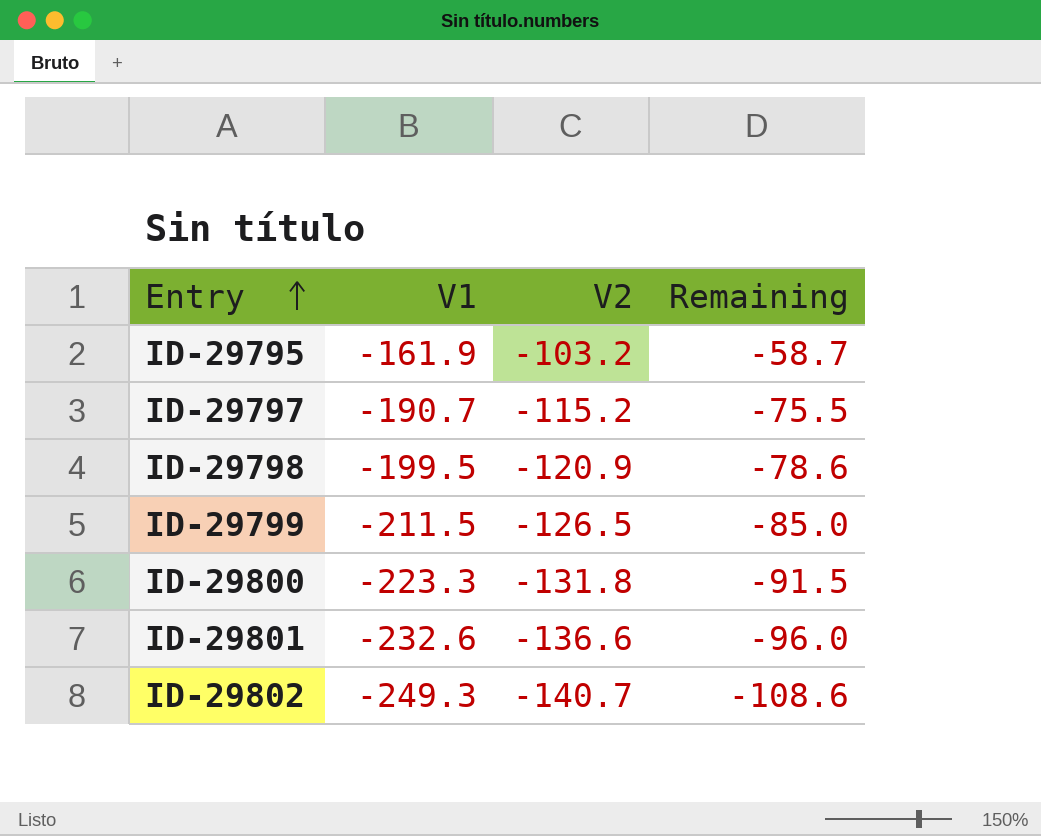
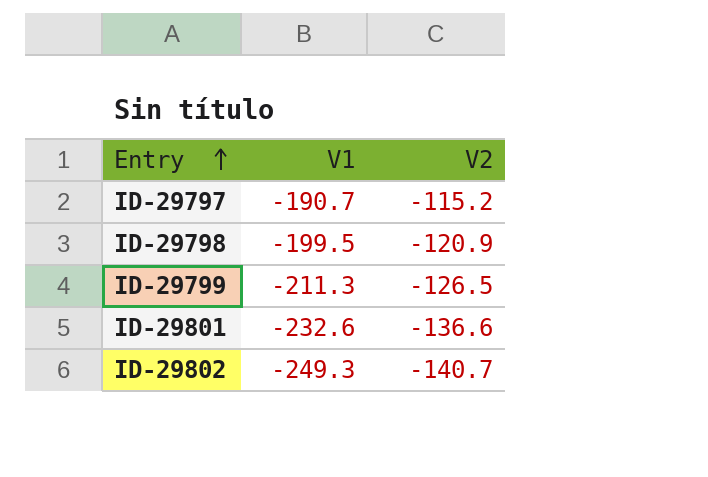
column Remaining | formula: [V1] - [V2] -> none
row ID-29795: -161.9 | -103.2 | -58.7 -> none
row ID-29800: -223.3 | -131.8 | -91.5 -> none
ID-29799 | V1: -211.5 -> -211.3

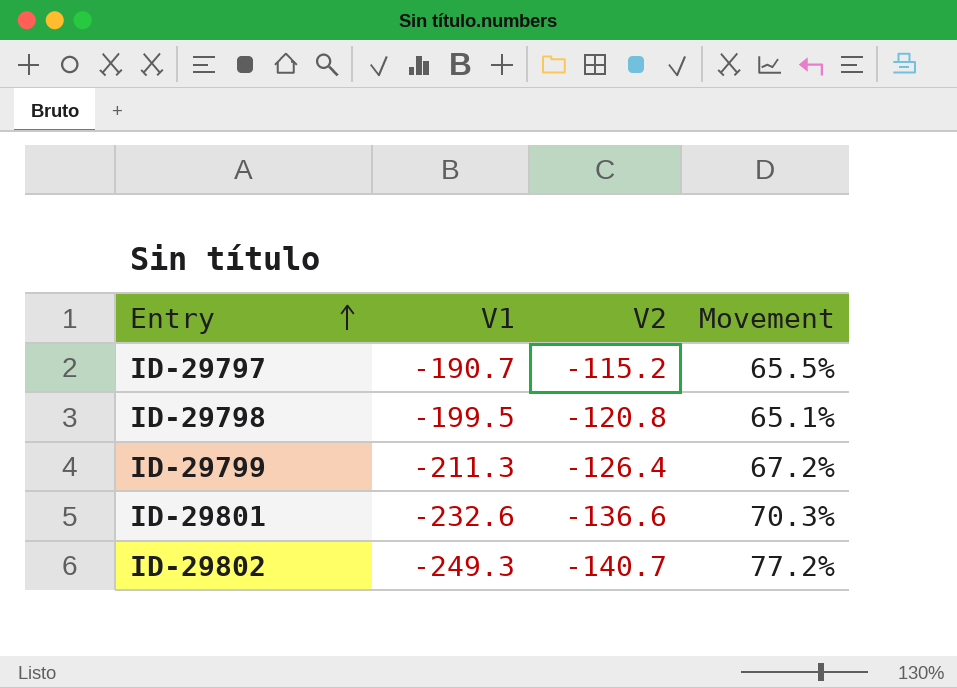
column Movement | formula: none -> ([V1] - [V2]) / [V2]
ID-29798 | V2: -120.9 -> -120.8
ID-29799 | V2: -126.5 -> -126.4

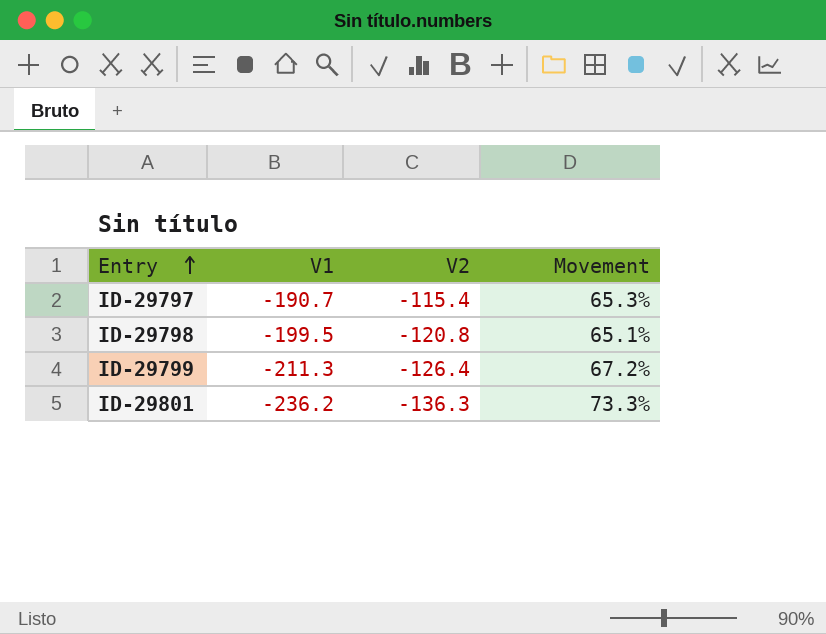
row ID-29802: -249.3 | -140.7 | 77.2% -> none
ID-29797 | V2: -115.2 -> -115.4
ID-29797 | Movement: 65.5% -> 65.3%
ID-29801 | V1: -232.6 -> -236.2
ID-29801 | V2: -136.6 -> -136.3
ID-29801 | Movement: 70.3% -> 73.3%

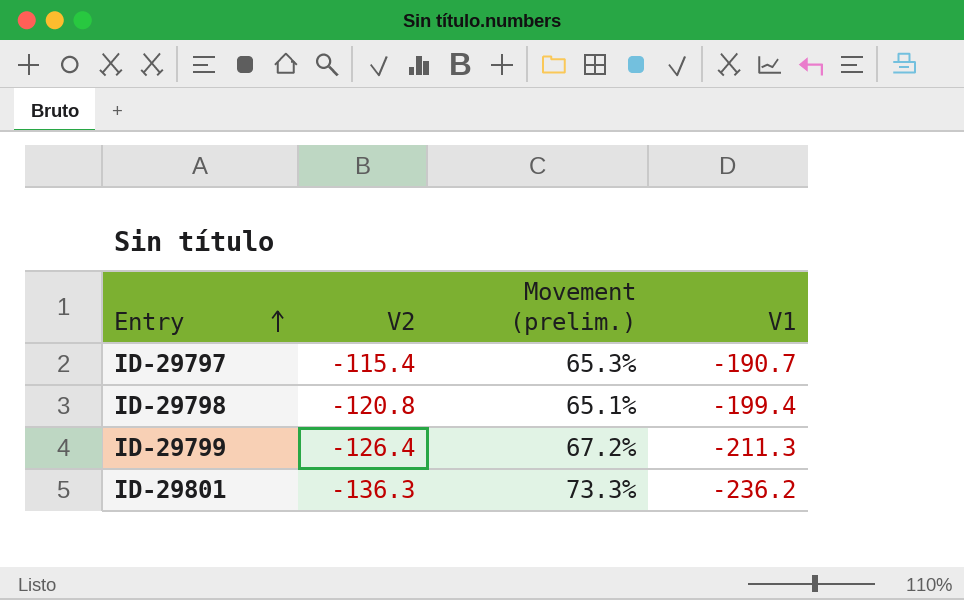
column name: Movement -> Movement (prelim.)
column V1 | position: 2 -> 4
ID-29798 | V1: -199.5 -> -199.4

